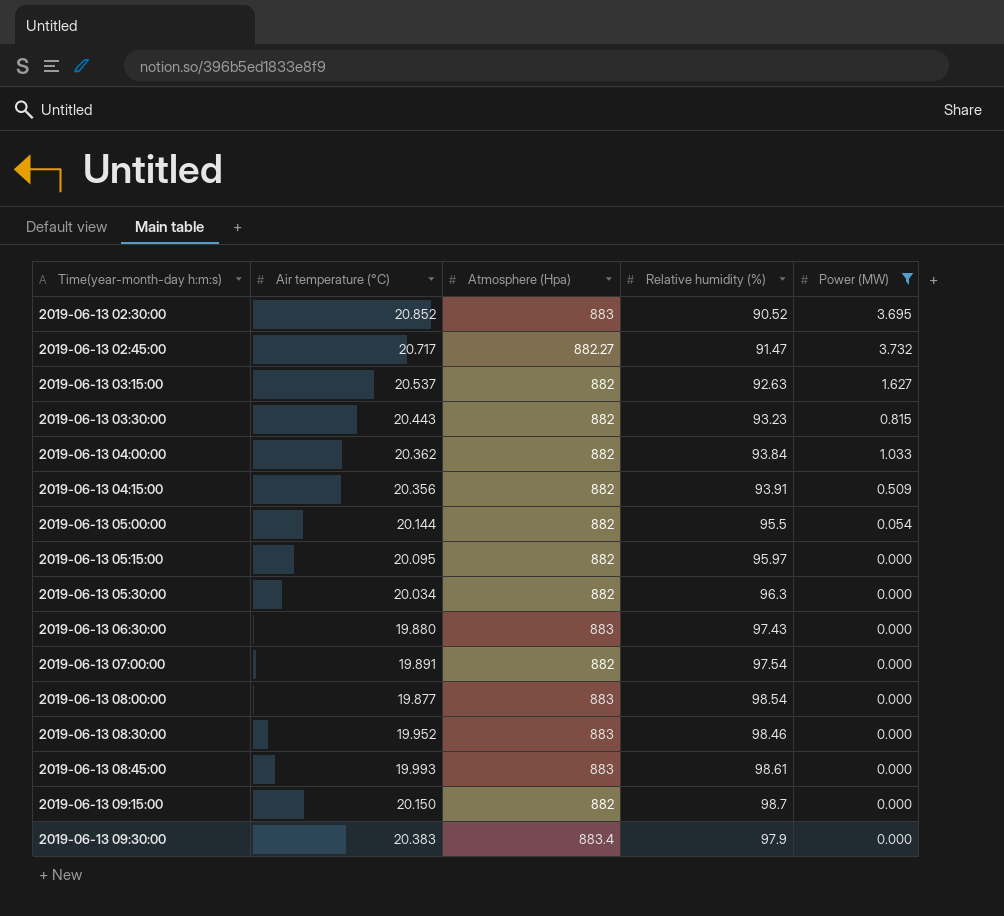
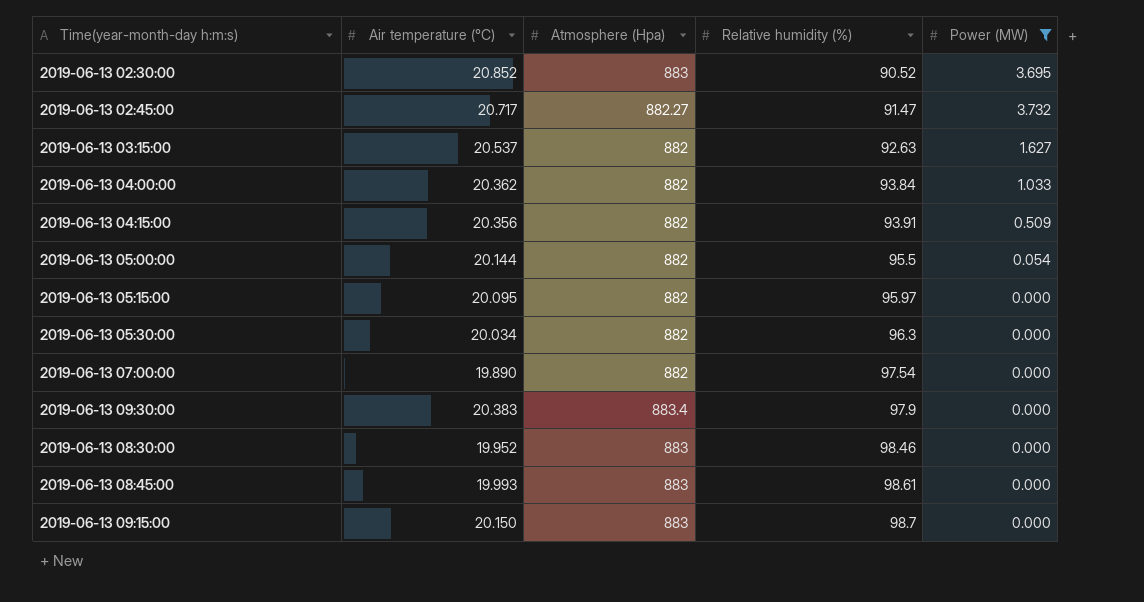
row order: Time(year-month-day h:m:s) ascending -> Relative humidity (%) ascending
row 2019-06-13 03:30:00: 20.443 | 882 | 93.23 | 0.815 -> none
row 2019-06-13 06:30:00: 19.880 | 883 | 97.43 | 0.000 -> none
row 2019-06-13 08:00:00: 19.877 | 883 | 98.54 | 0.000 -> none
2019-06-13 07:00:00 | Air temperature (°C): 19.891 -> 19.890
2019-06-13 09:15:00 | Atmosphere (Hpa): 882 -> 883

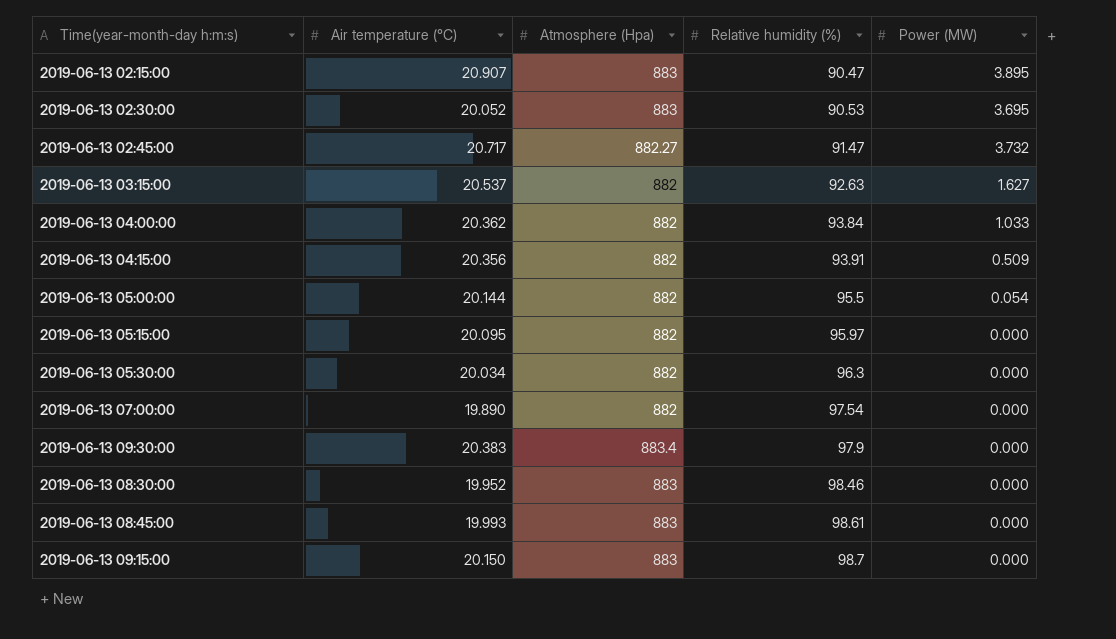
filter: Power (MW) != 3.895 -> none
2019-06-13 02:30:00 | Air temperature (°C): 20.852 -> 20.052
2019-06-13 02:30:00 | Relative humidity (%): 90.52 -> 90.53

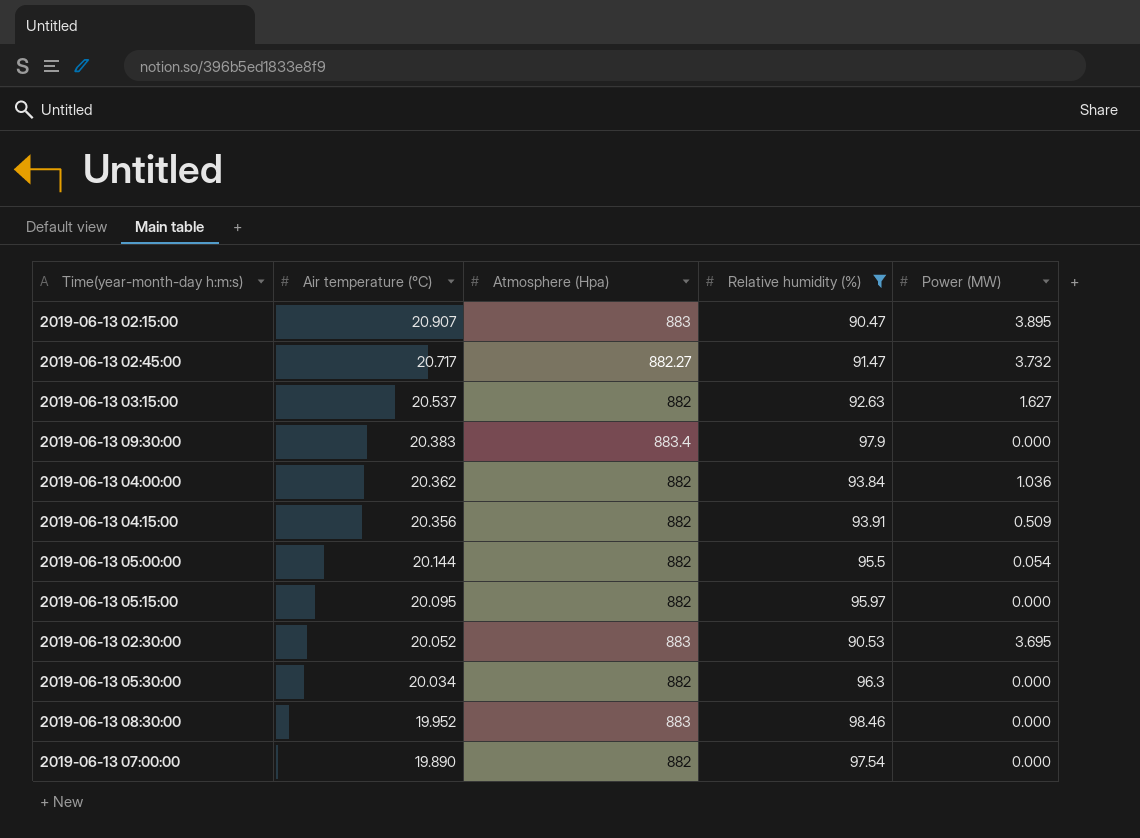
filter: none -> Relative humidity (%) <= 98.46
row order: Relative humidity (%) ascending -> Air temperature (°C) descending
2019-06-13 04:00:00 | Power (MW): 1.033 -> 1.036

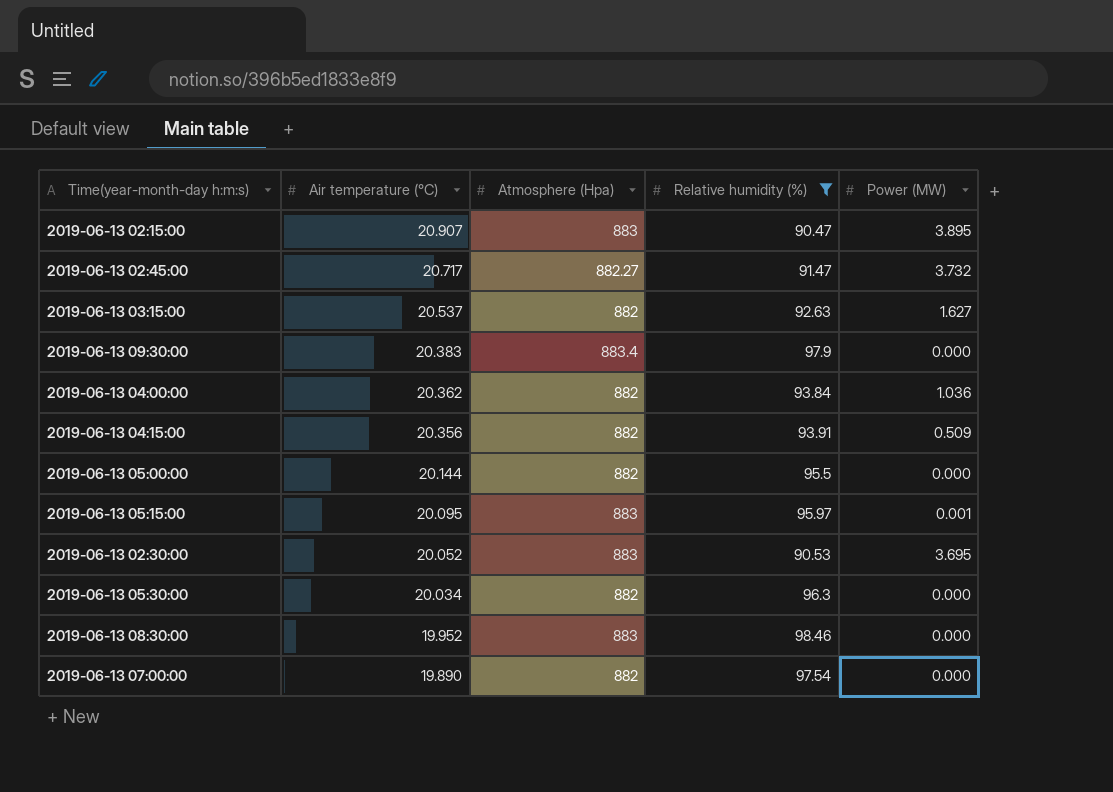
2019-06-13 05:00:00 | Power (MW): 0.054 -> 0.000
2019-06-13 05:15:00 | Atmosphere (Hpa): 882 -> 883
2019-06-13 05:15:00 | Power (MW): 0.000 -> 0.001

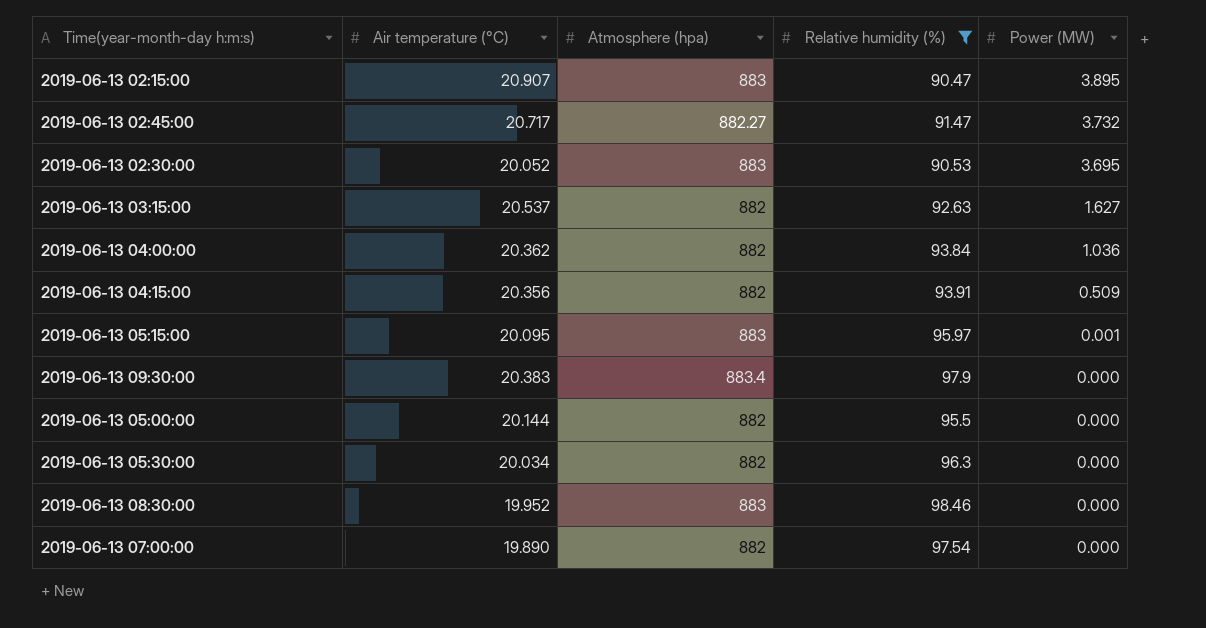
row order: Air temperature (°C) descending -> Power (MW) descending
column name: Atmosphere (Hpa) -> Atmosphere (hpa)

